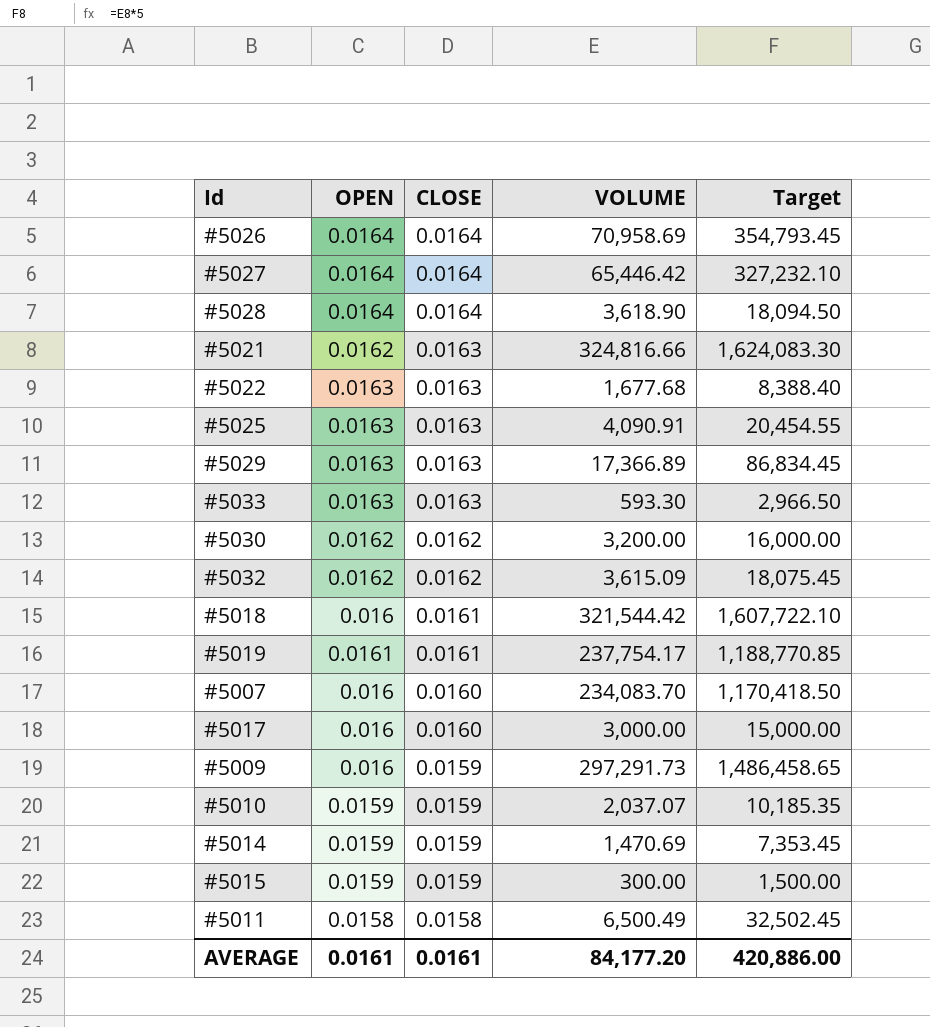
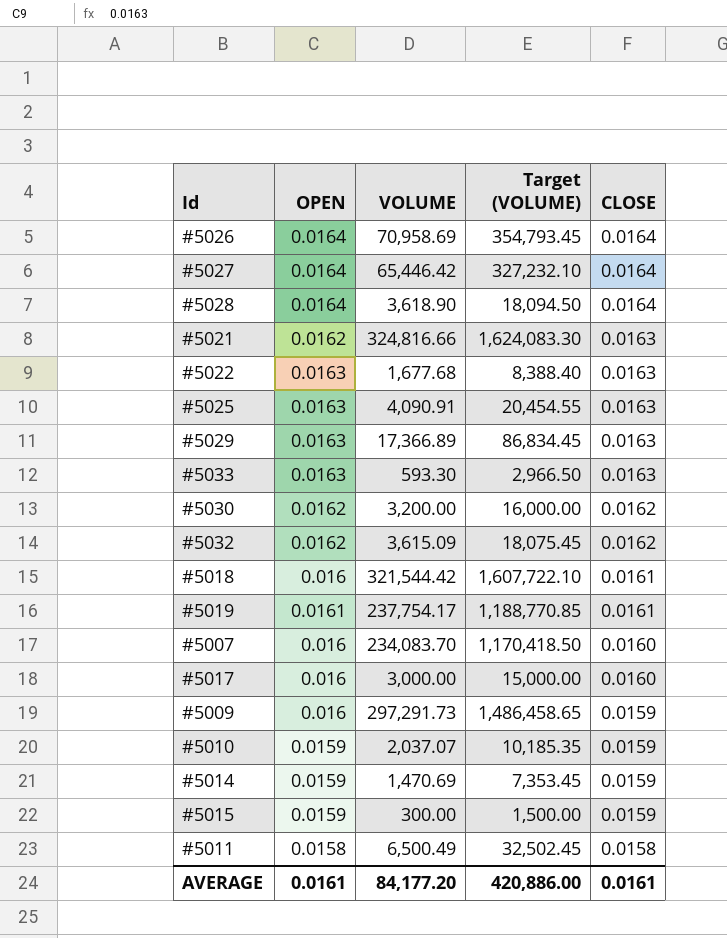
column name: Target -> Target (VOLUME)
column CLOSE | position: 3 -> 5

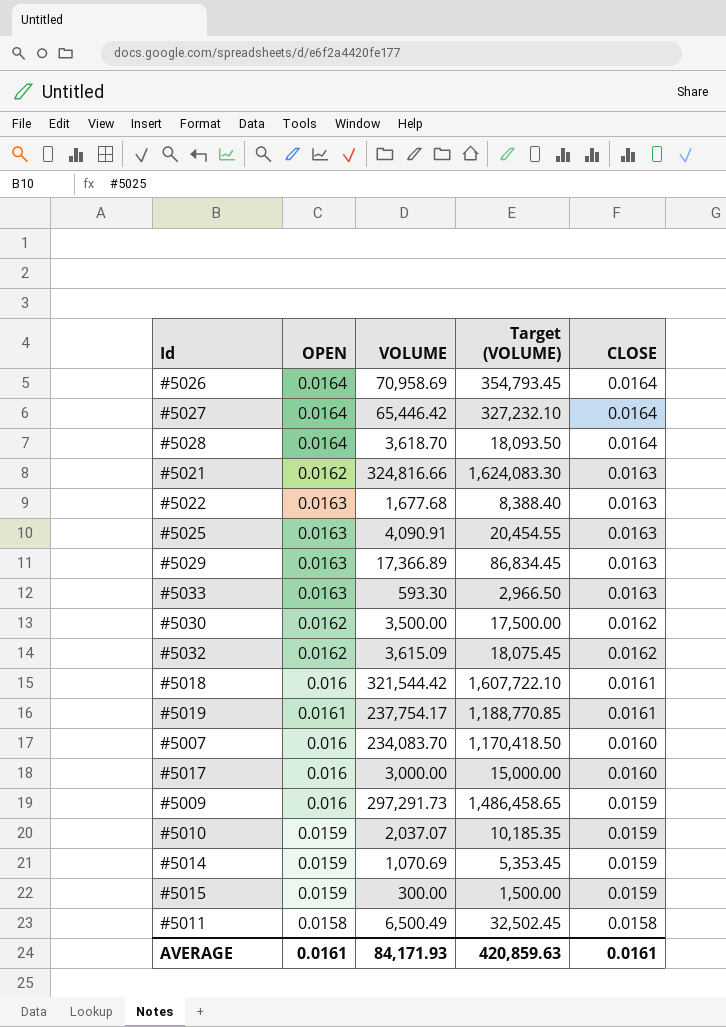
#5028 | VOLUME: 3,618.90 -> 3,618.70
#5028 | Target (VOLUME): 18,094.50 -> 18,093.50
#5030 | VOLUME: 3,200.00 -> 3,500.00
#5030 | Target (VOLUME): 16,000.00 -> 17,500.00
#5014 | VOLUME: 1,470.69 -> 1,070.69
#5014 | Target (VOLUME): 7,353.45 -> 5,353.45
AVERAGE | VOLUME: 84,177.20 -> 84,171.93
AVERAGE | Target (VOLUME): 420,886.00 -> 420,859.63

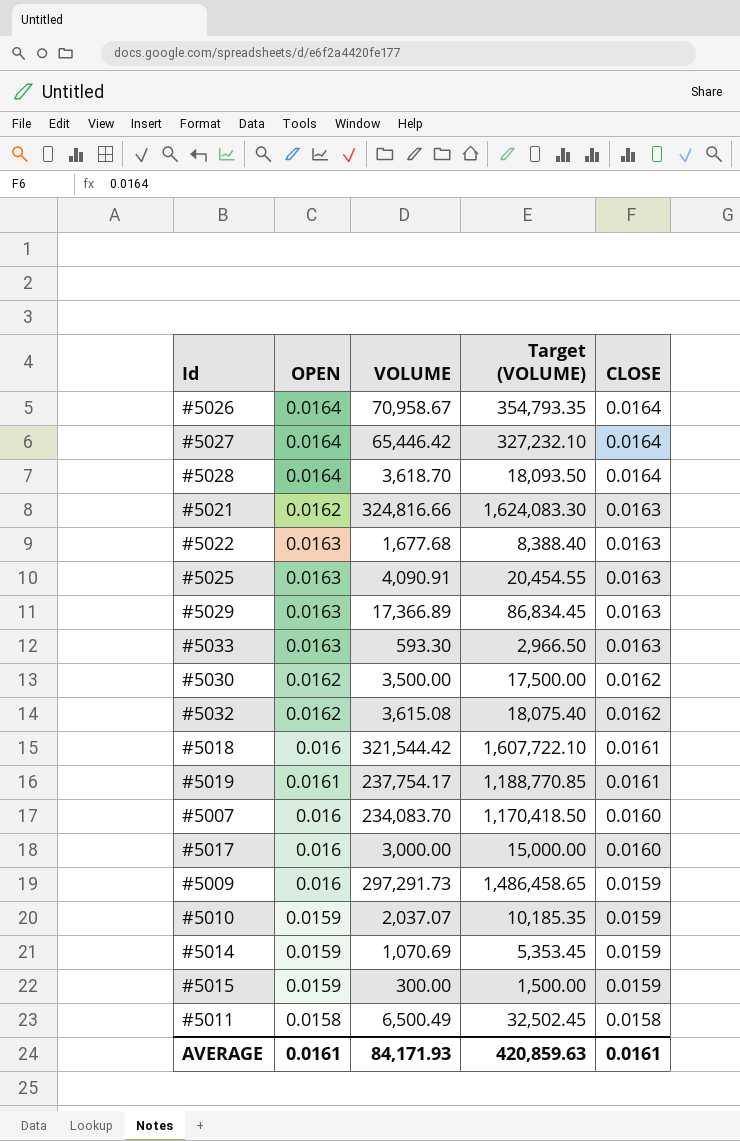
#5026 | VOLUME: 70,958.69 -> 70,958.67
#5026 | Target (VOLUME): 354,793.45 -> 354,793.35
#5032 | VOLUME: 3,615.09 -> 3,615.08
#5032 | Target (VOLUME): 18,075.45 -> 18,075.40

